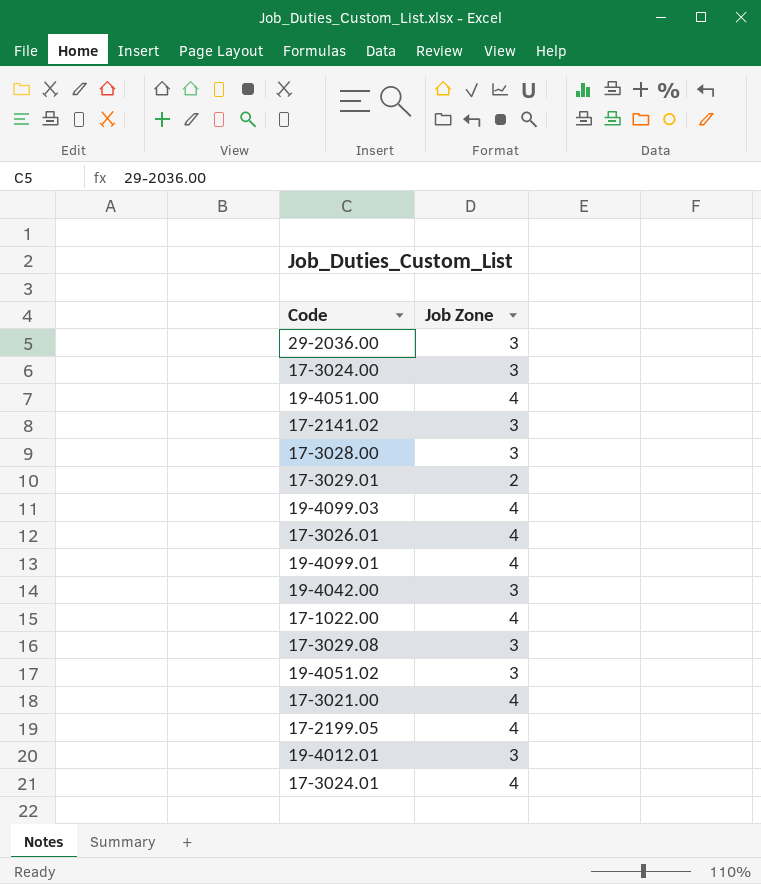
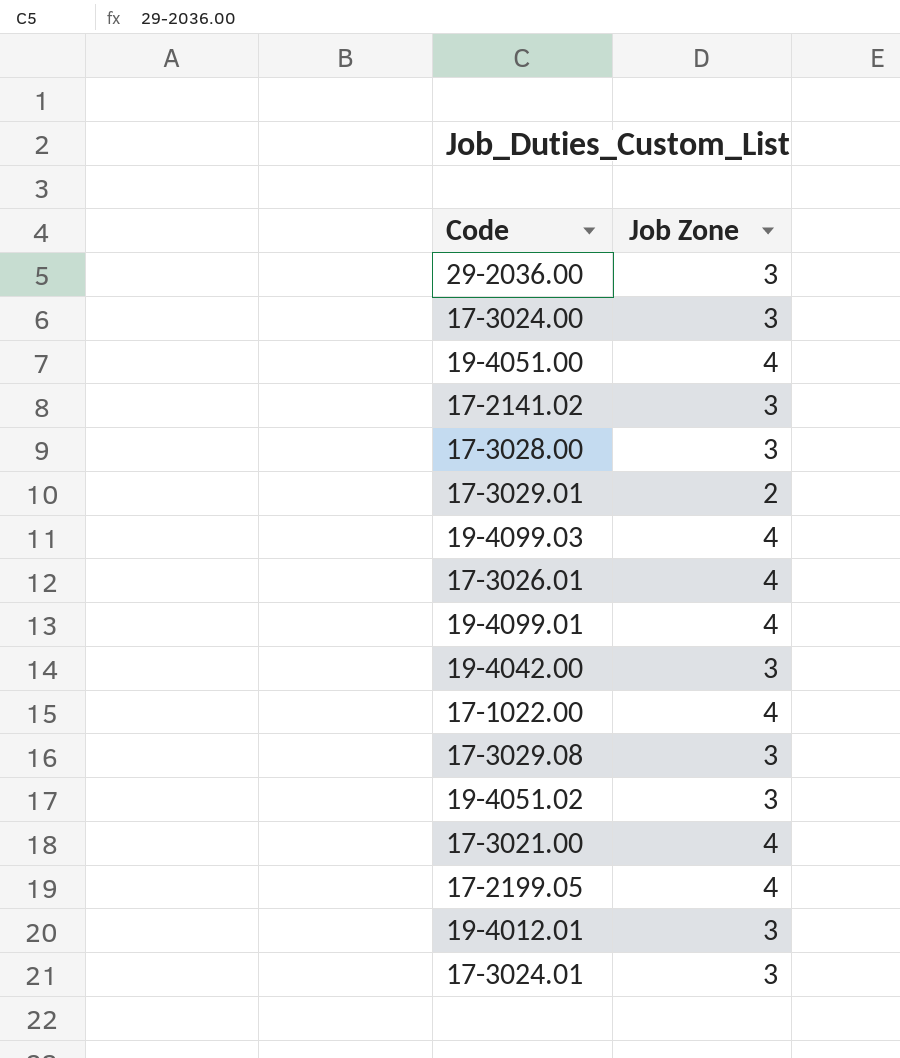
17-3024.01 | Job Zone: 4 -> 3

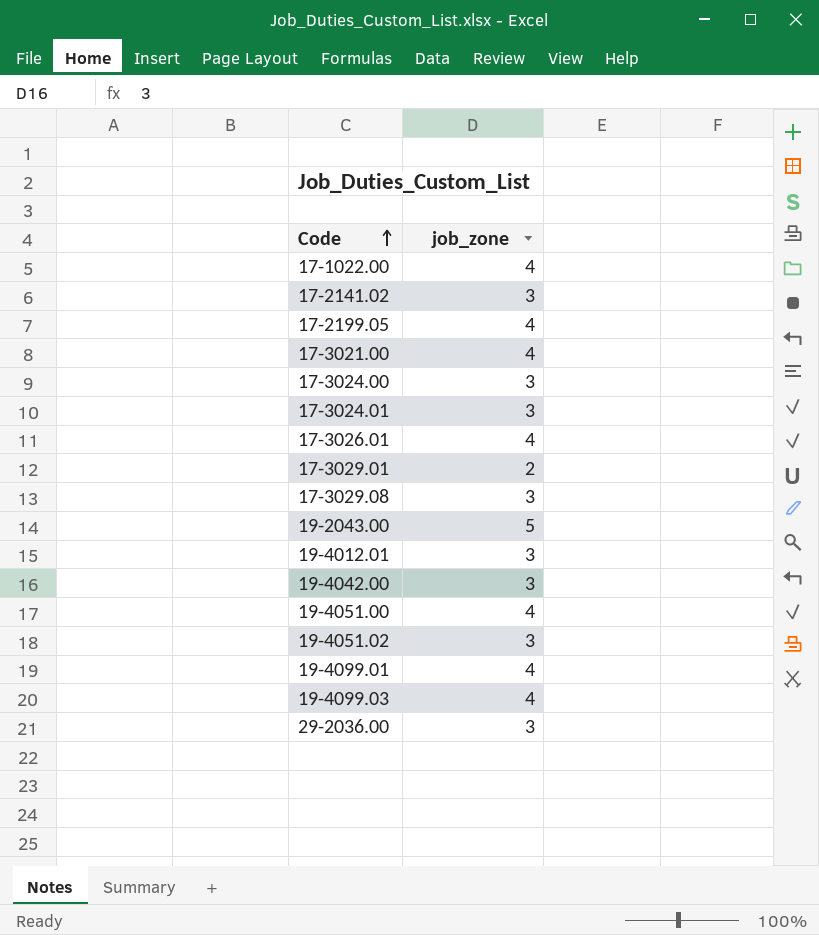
row order: none -> Code ascending
column name: Job Zone -> job_zone
row 17-3028.00: 3 -> none
row 19-2043.00: none -> 5

